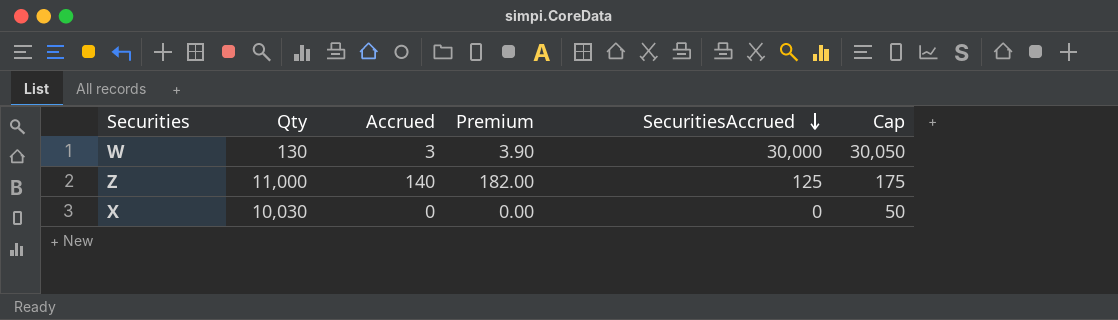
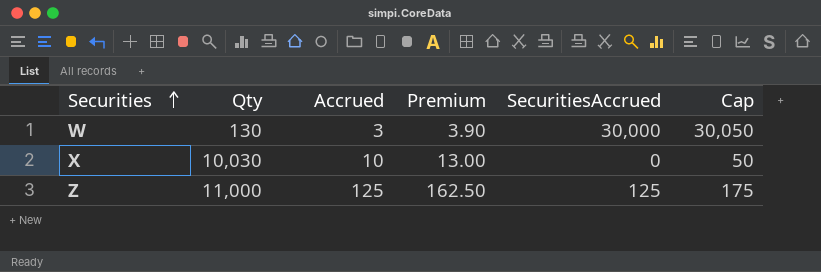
row order: SecuritiesAccrued descending -> Securities ascending
X | Accrued: 0 -> 10
X | Premium: 0.00 -> 13.00
Z | Accrued: 140 -> 125
Z | Premium: 182.00 -> 162.50

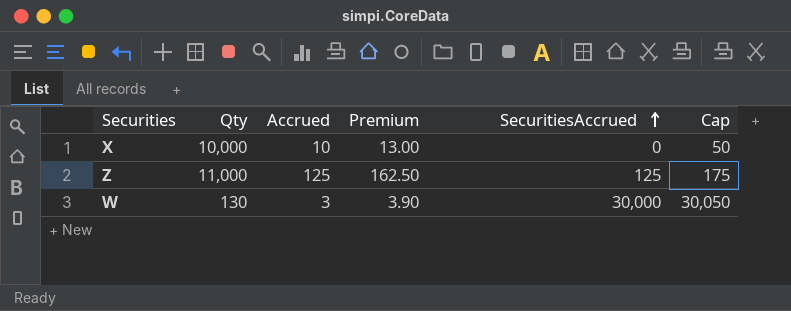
row order: Securities ascending -> SecuritiesAccrued ascending
X | Qty: 10,030 -> 10,000

